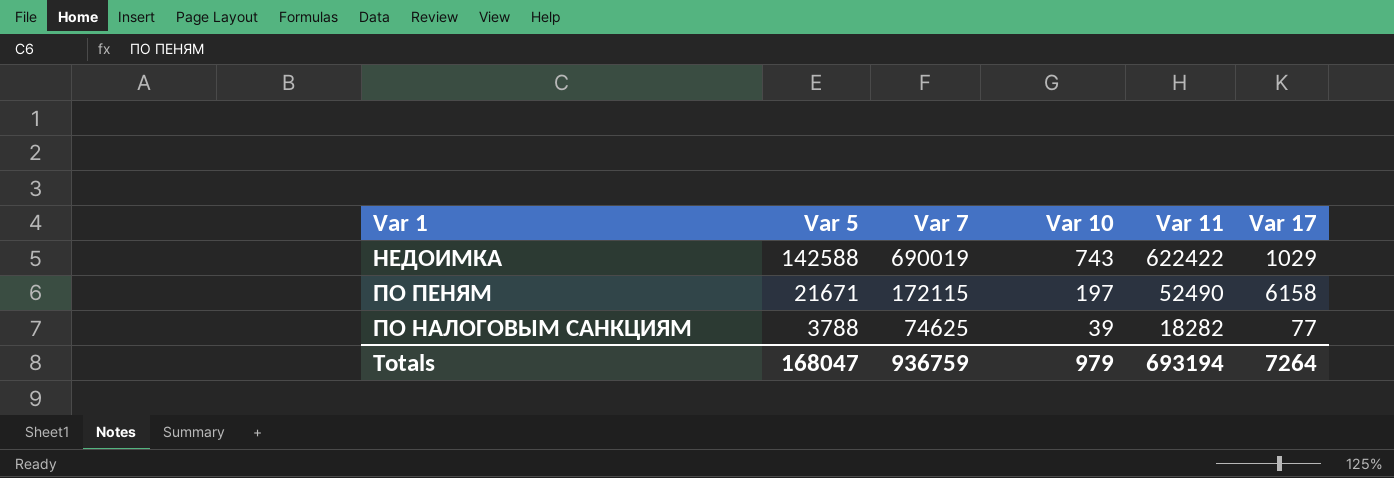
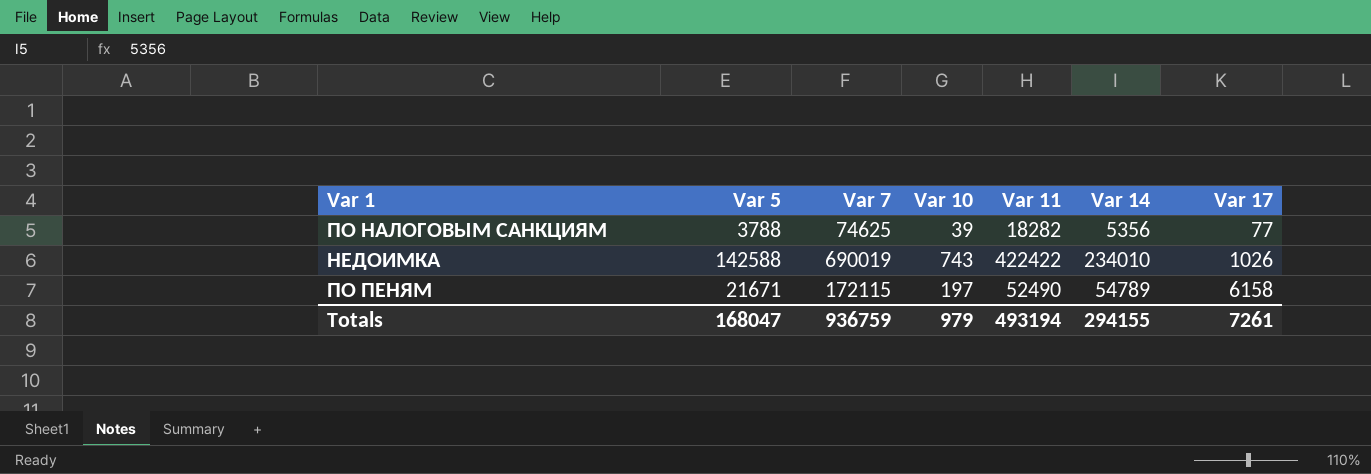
row order: Var 5 descending -> Var 17 ascending
column Var 14 | position: none -> 6
НЕДОИМКА | Var 11: 622422 -> 422422
НЕДОИМКА | Var 17: 1029 -> 1026
Totals | Var 11: 693194 -> 493194
Totals | Var 17: 7264 -> 7261

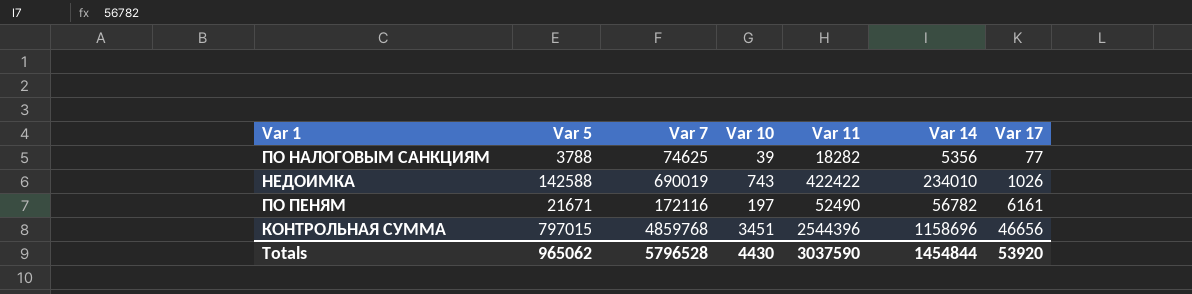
ПО ПЕНЯМ | Var 7: 172115 -> 172116
ПО ПЕНЯМ | Var 14: 54789 -> 56782
ПО ПЕНЯМ | Var 17: 6158 -> 6161
row КОНТРОЛЬНАЯ СУММА: none -> 797015 | 4859768 | 3451 | 2544396 | 1158696 | 46656
Totals | Var 5: 168047 -> 965062
Totals | Var 7: 936759 -> 5796528
Totals | Var 10: 979 -> 4430
Totals | Var 11: 493194 -> 3037590
Totals | Var 14: 294155 -> 1454844
Totals | Var 17: 7261 -> 53920

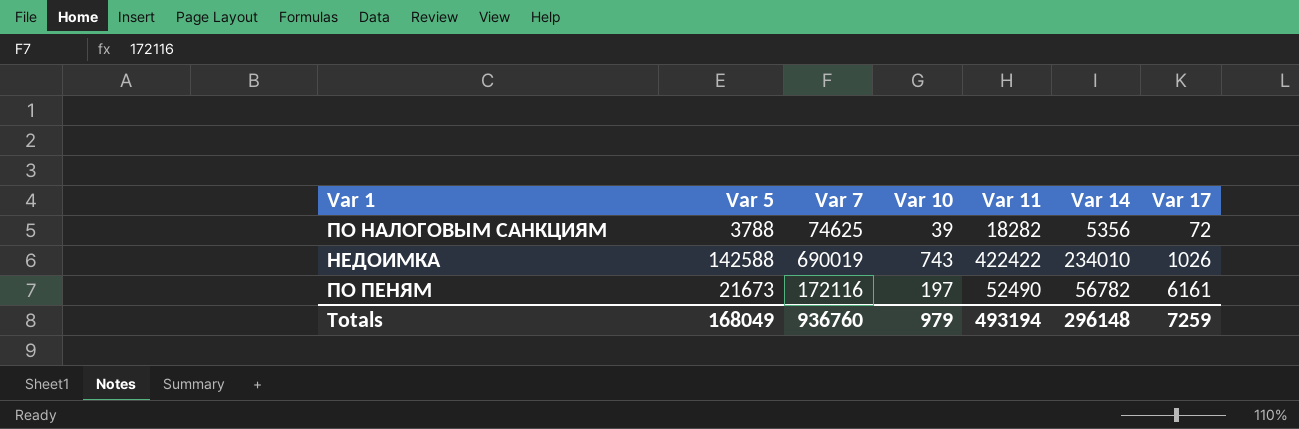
row КОНТРОЛЬНАЯ СУММА: 797015 | 4859768 | 3451 | 2544396 | 1158696 | 46656 -> none
ПО НАЛОГОВЫМ САНКЦИЯМ | Var 17: 77 -> 72
ПО ПЕНЯМ | Var 5: 21671 -> 21673
Totals | Var 5: 965062 -> 168049
Totals | Var 7: 5796528 -> 936760
Totals | Var 10: 4430 -> 979
Totals | Var 11: 3037590 -> 493194
Totals | Var 14: 1454844 -> 296148
Totals | Var 17: 53920 -> 7259

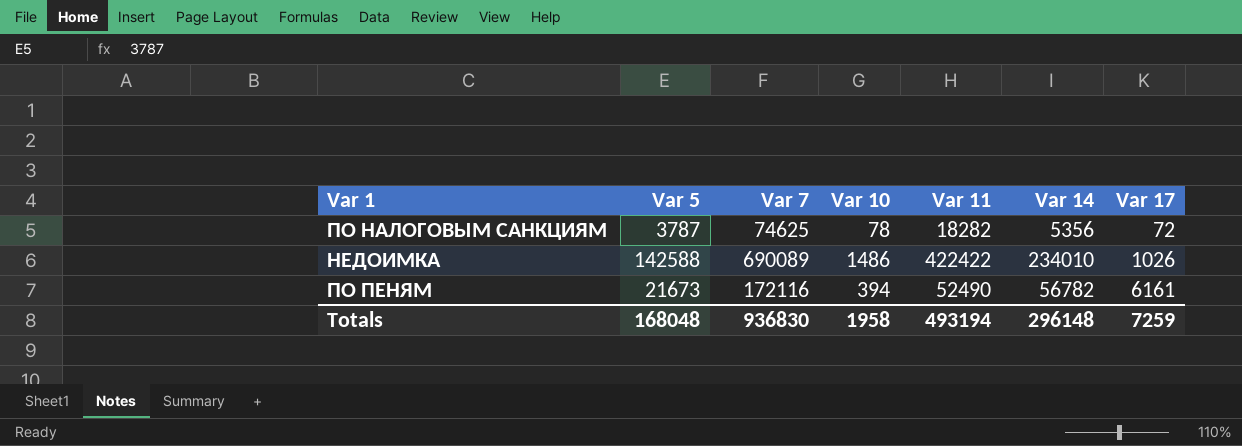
ПО НАЛОГОВЫМ САНКЦИЯМ | Var 5: 3788 -> 3787
ПО НАЛОГОВЫМ САНКЦИЯМ | Var 10: 39 -> 78
НЕДОИМКА | Var 7: 690019 -> 690089
НЕДОИМКА | Var 10: 743 -> 1486
ПО ПЕНЯМ | Var 10: 197 -> 394
Totals | Var 5: 168049 -> 168048
Totals | Var 7: 936760 -> 936830
Totals | Var 10: 979 -> 1958

